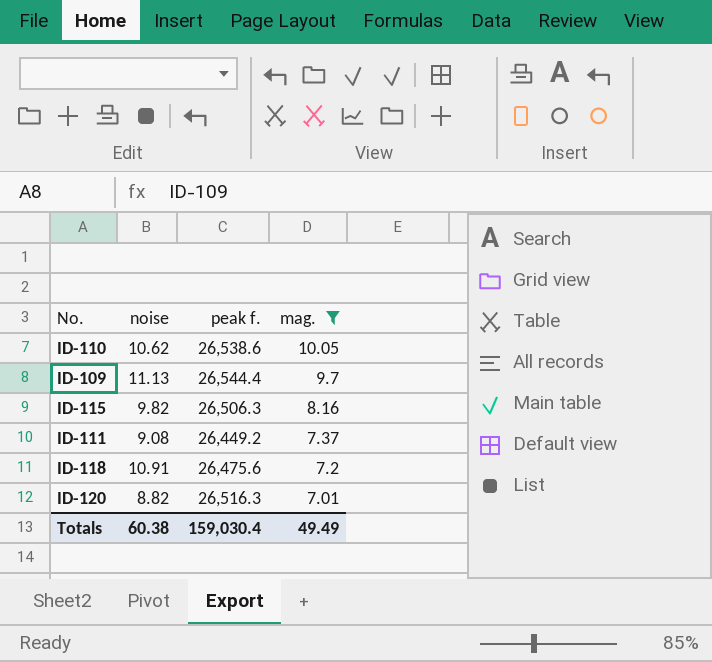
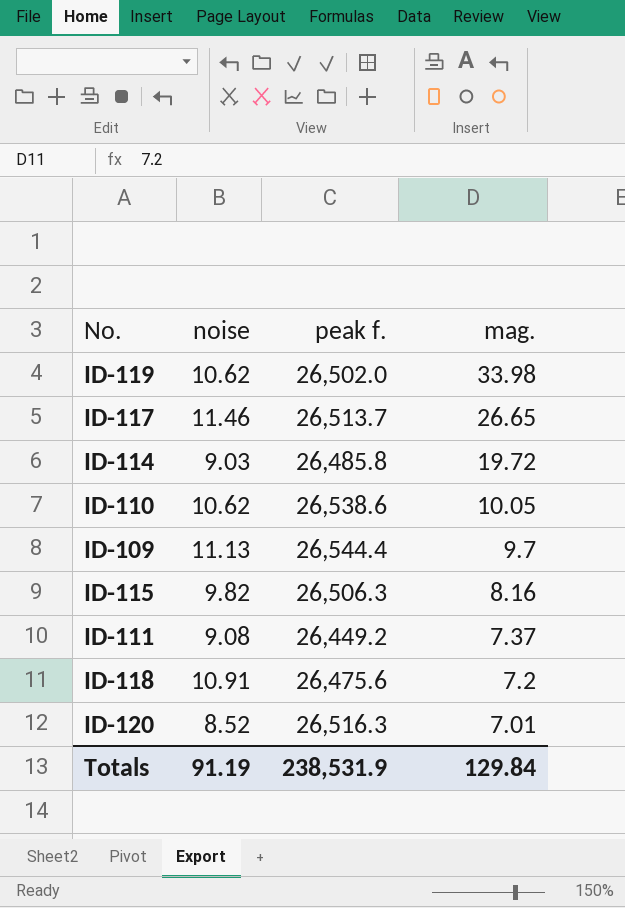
filter: mag. <= 10.05 -> none
ID-120 | noise: 8.82 -> 8.52
Totals | noise: 60.38 -> 91.19
Totals | peak f.: 159,030.4 -> 238,531.9
Totals | mag.: 49.49 -> 129.84

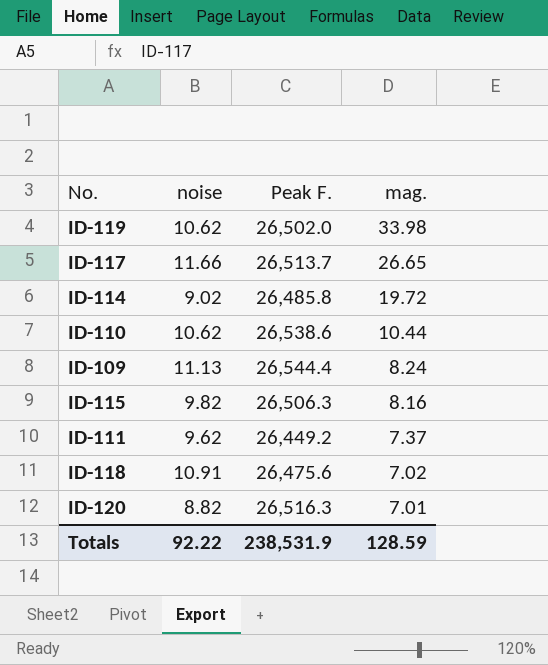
column name: peak f. -> Peak F.
ID-117 | noise: 11.46 -> 11.66
ID-114 | noise: 9.03 -> 9.02
ID-110 | mag.: 10.05 -> 10.44
ID-109 | mag.: 9.7 -> 8.24
ID-111 | noise: 9.08 -> 9.62
ID-118 | mag.: 7.2 -> 7.02
ID-120 | noise: 8.52 -> 8.82
Totals | noise: 91.19 -> 92.22
Totals | mag.: 129.84 -> 128.59

